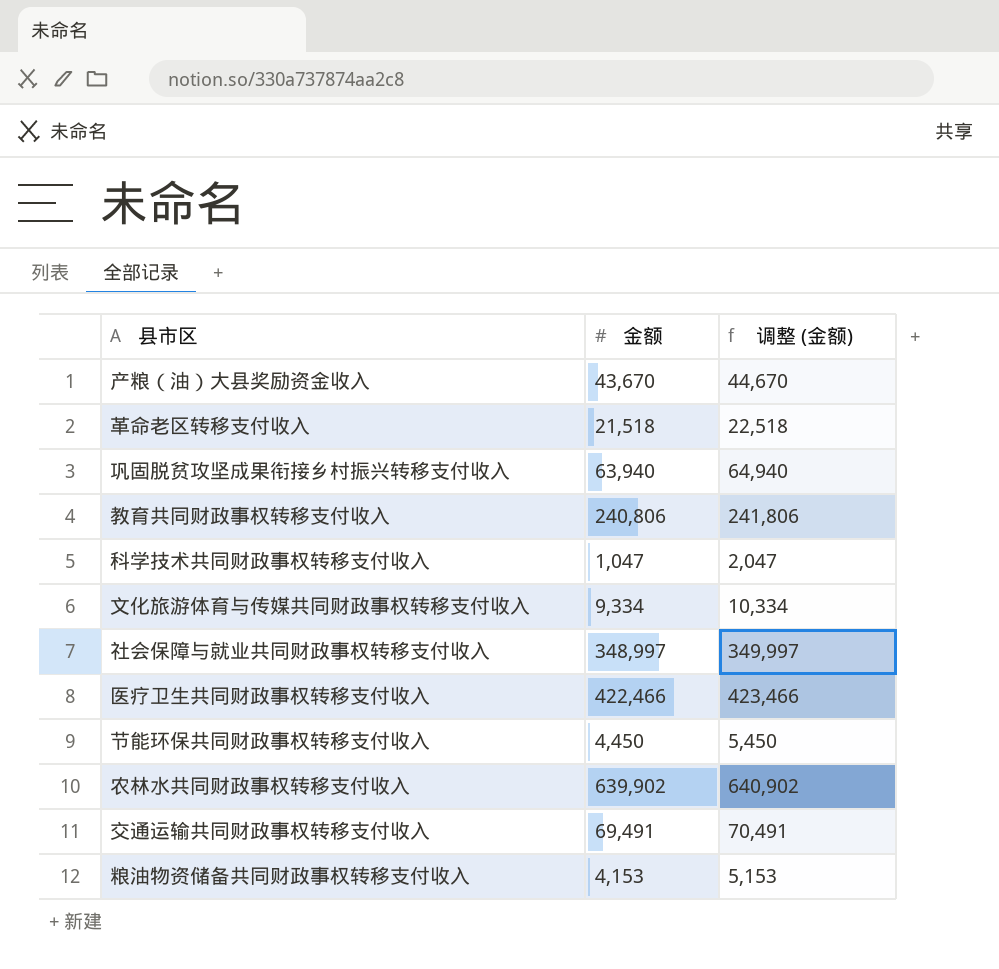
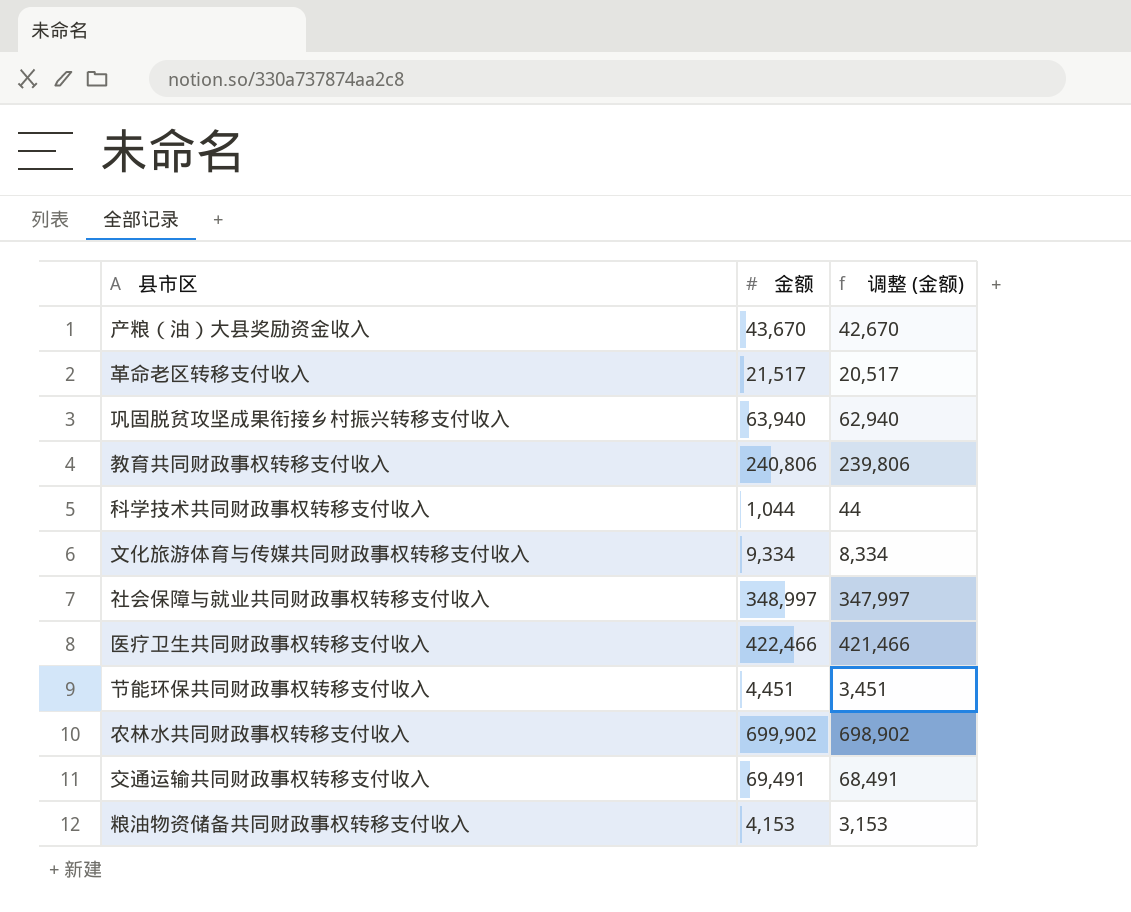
column 调整 (金额) | formula: [金额] + 1000 -> [金额] - 1000
革命老区转移支付收入 | 金额: 21,518 -> 21,517
科学技术共同财政事权转移支付收入 | 金额: 1,047 -> 1,044
节能环保共同财政事权转移支付收入 | 金额: 4,450 -> 4,451
农林水共同财政事权转移支付收入 | 金额: 639,902 -> 699,902

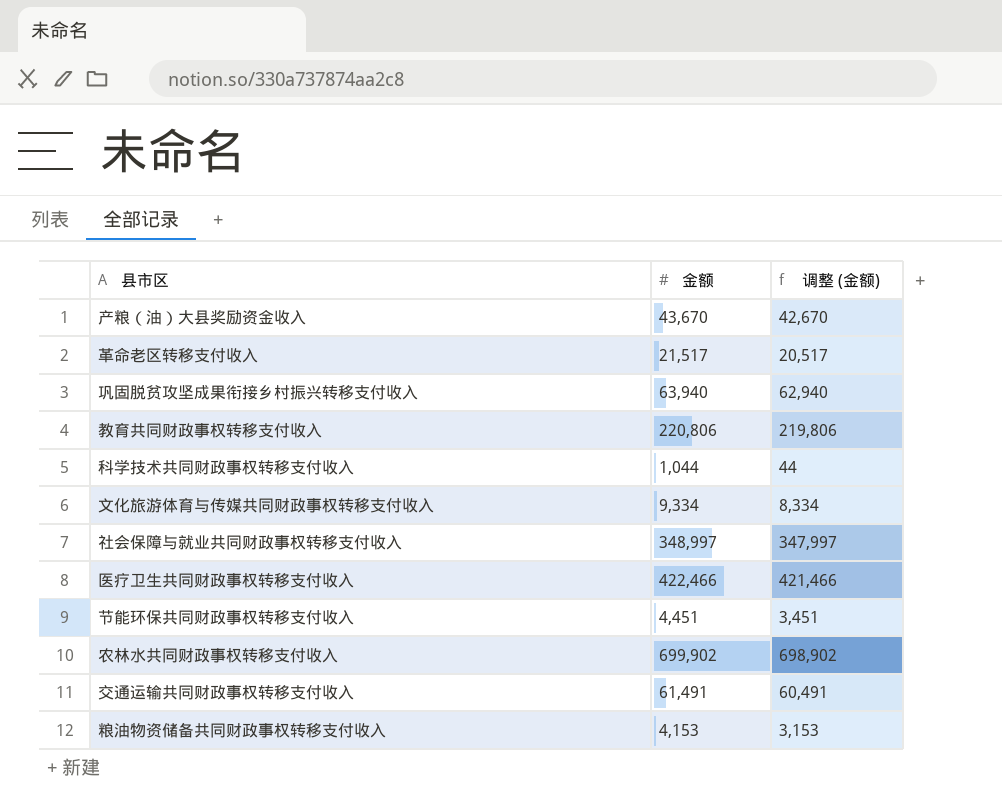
教育共同财政事权转移支付收入 | 金额: 240,806 -> 220,806
教育共同财政事权转移支付收入 | 调整 (金额): 239,806 -> 219,806
交通运输共同财政事权转移支付收入 | 金额: 69,491 -> 61,491
交通运输共同财政事权转移支付收入 | 调整 (金额): 68,491 -> 60,491

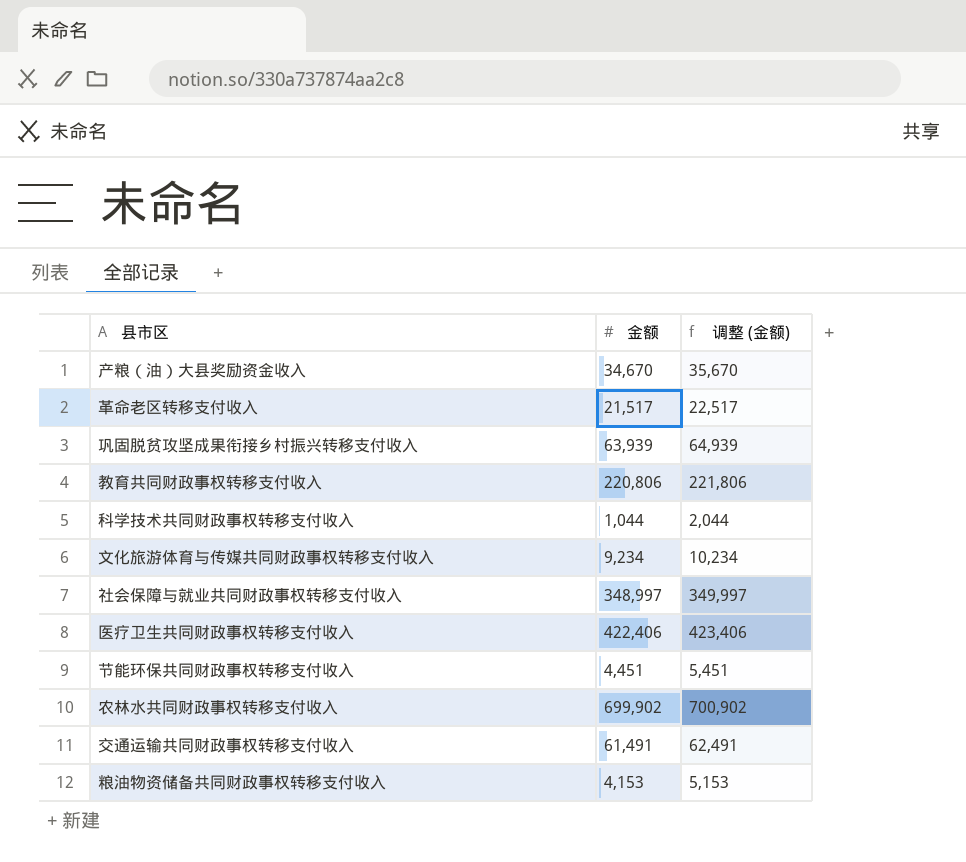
column 调整 (金额) | formula: [金额] - 1000 -> [金额] + 1000
产粮（油）大县奖励资金收入 | 金额: 43,670 -> 34,670
巩固脱贫攻坚成果衔接乡村振兴转移支付收入 | 金额: 63,940 -> 63,939
文化旅游体育与传媒共同财政事权转移支付收入 | 金额: 9,334 -> 9,234
医疗卫生共同财政事权转移支付收入 | 金额: 422,466 -> 422,406

